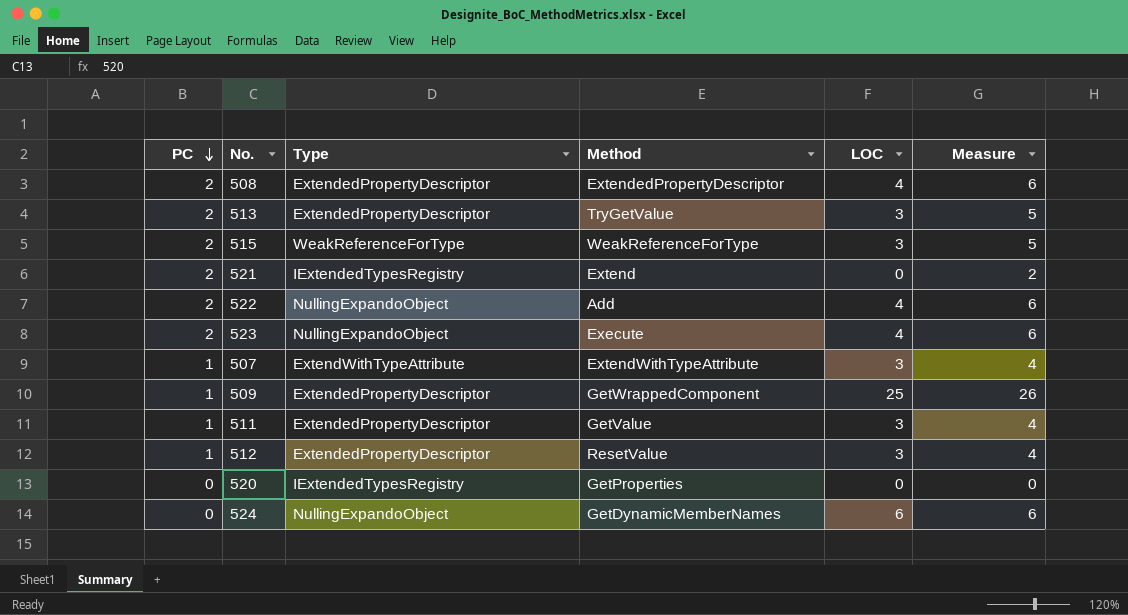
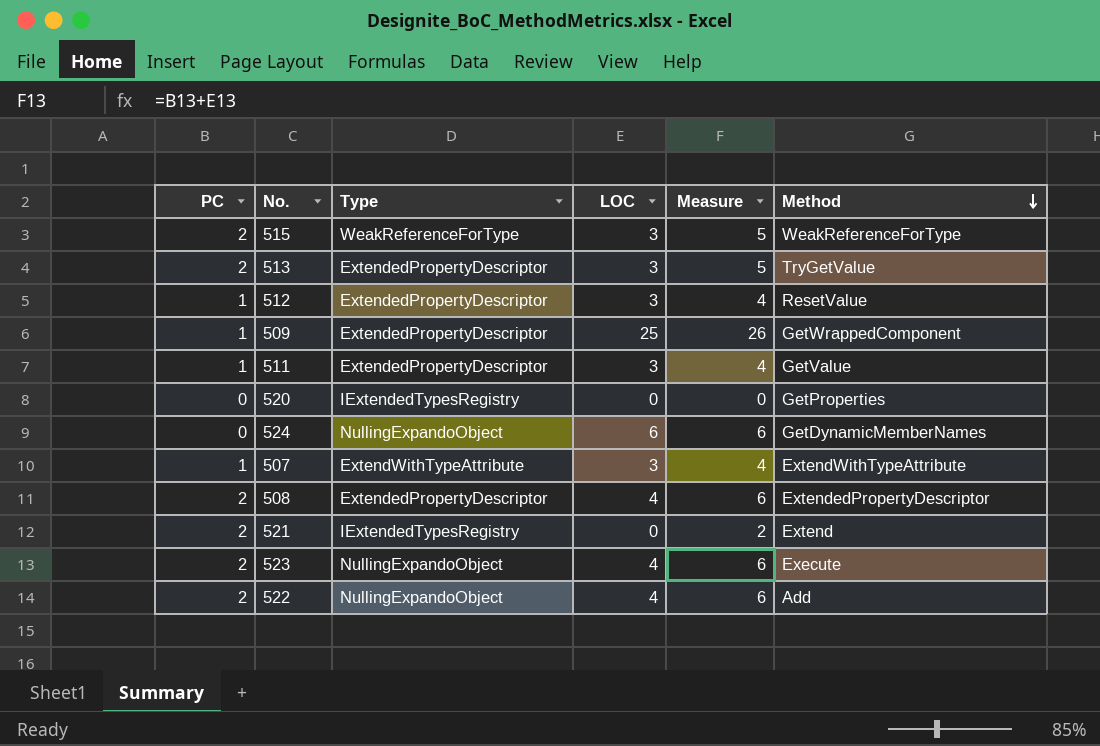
row order: PC descending -> Method descending
column Method | position: 4 -> 6

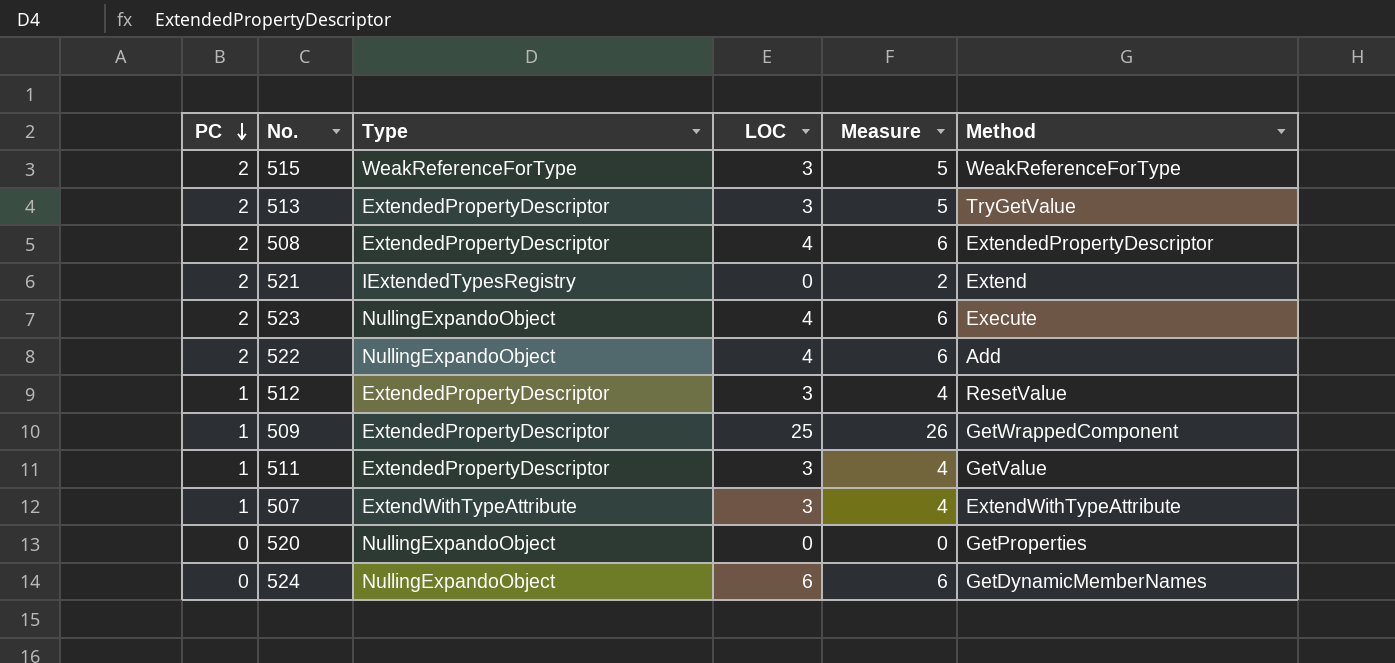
row order: Method descending -> PC descending
520 | Type: IExtendedTypesRegistry -> NullingExpandoObject

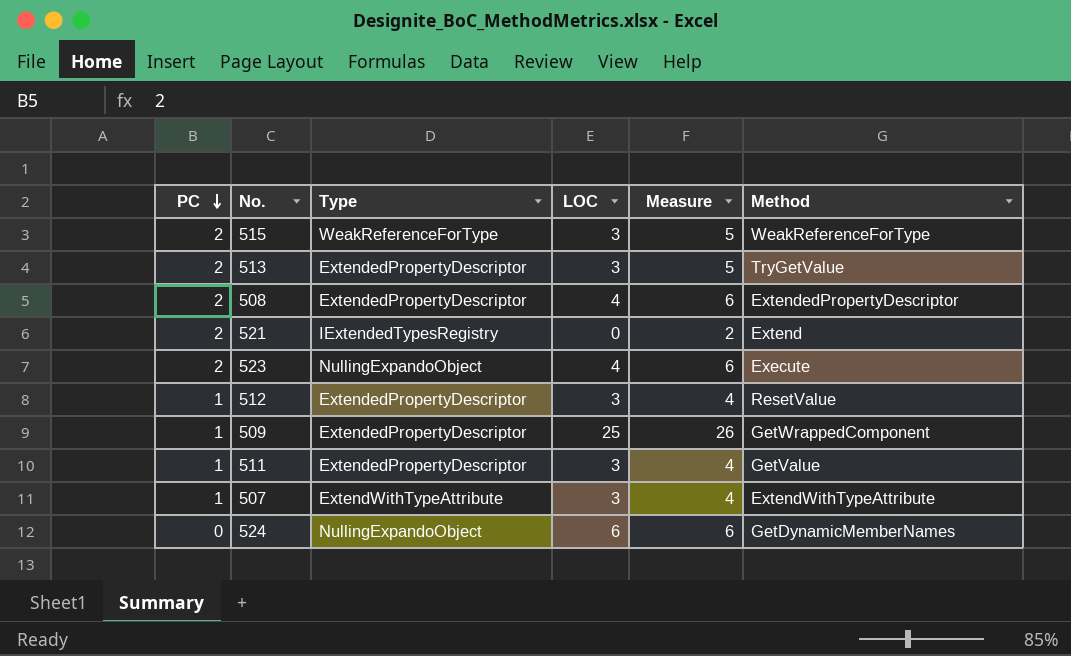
row 522: 2 | NullingExpandoObject | 4 | 6 | Add -> none
row 520: 0 | NullingExpandoObject | 0 | 0 | GetProperties -> none

